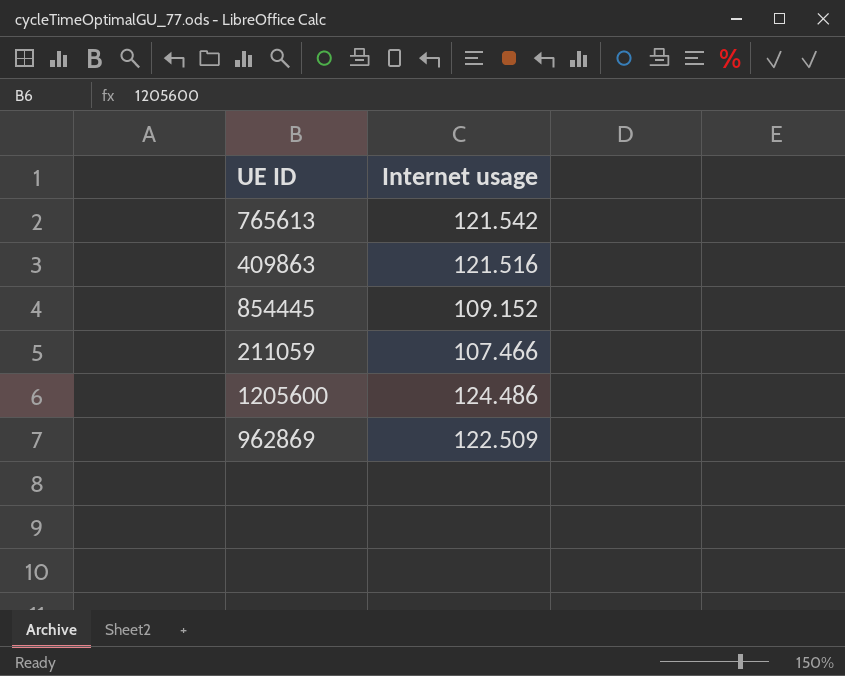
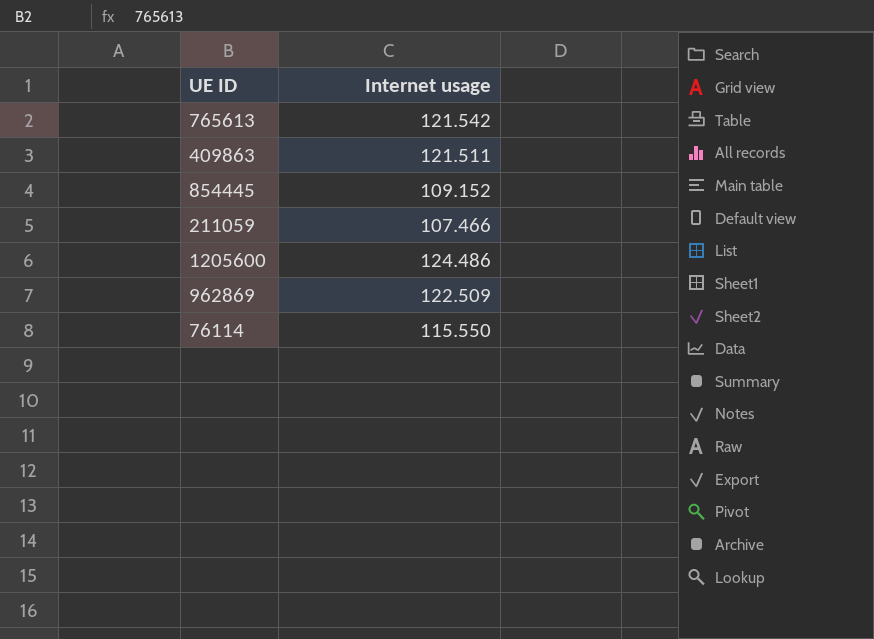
409863 | Internet usage: 121.516 -> 121.511
row 76114: none -> 115.550

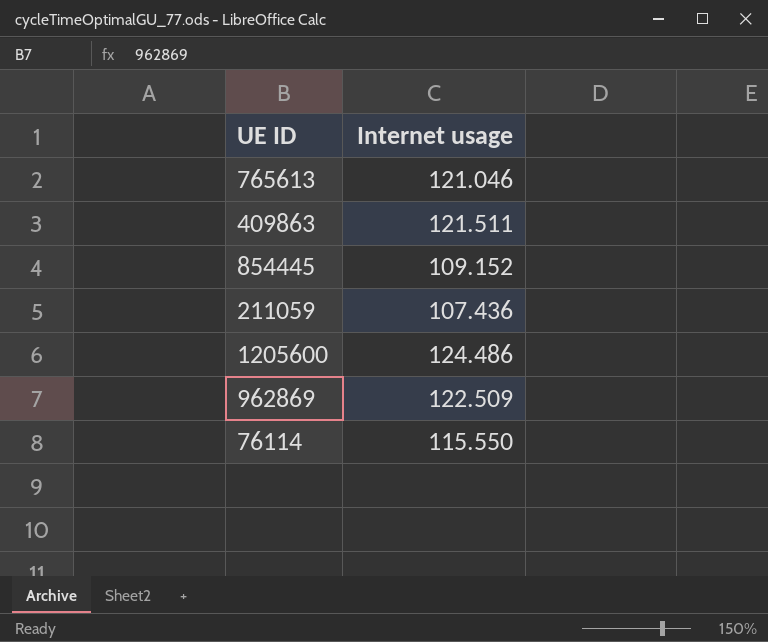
765613 | Internet usage: 121.542 -> 121.046
211059 | Internet usage: 107.466 -> 107.436

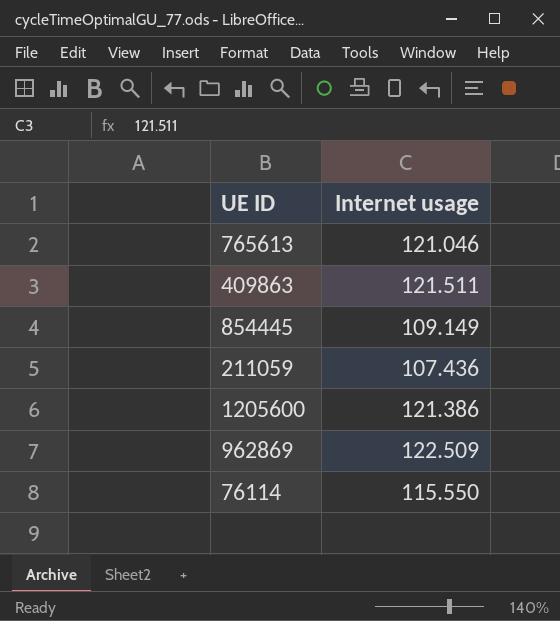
854445 | Internet usage: 109.152 -> 109.149
1205600 | Internet usage: 124.486 -> 121.386

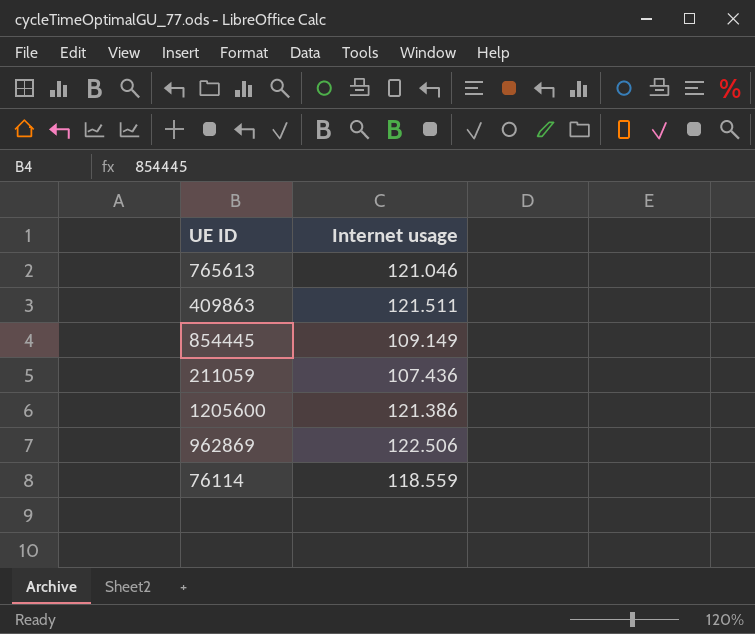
962869 | Internet usage: 122.509 -> 122.506
76114 | Internet usage: 115.550 -> 118.559

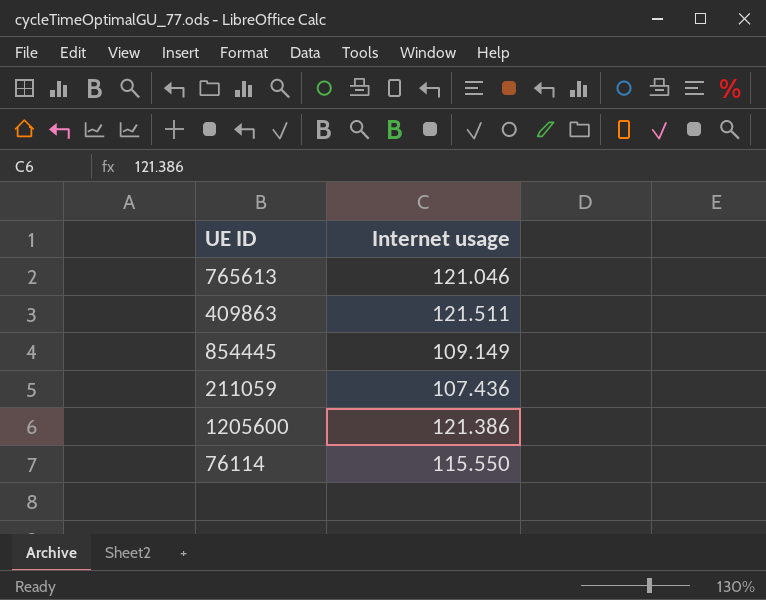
row 962869: 122.506 -> none
76114 | Internet usage: 118.559 -> 115.550

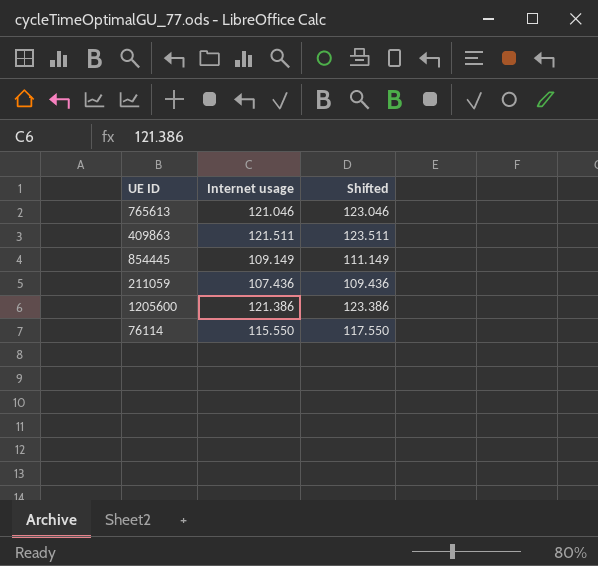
column Shifted | formula: none -> [Internet usage] + 2

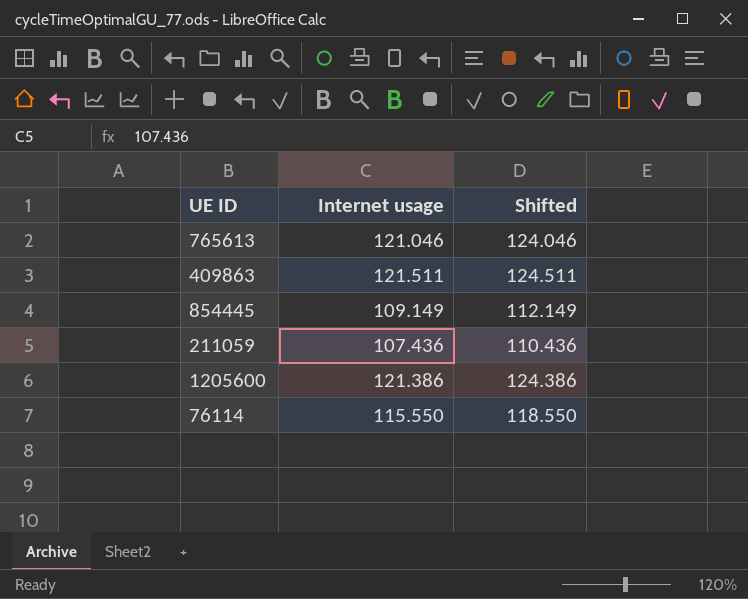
column Shifted | formula: [Internet usage] + 2 -> [Internet usage] + 3

